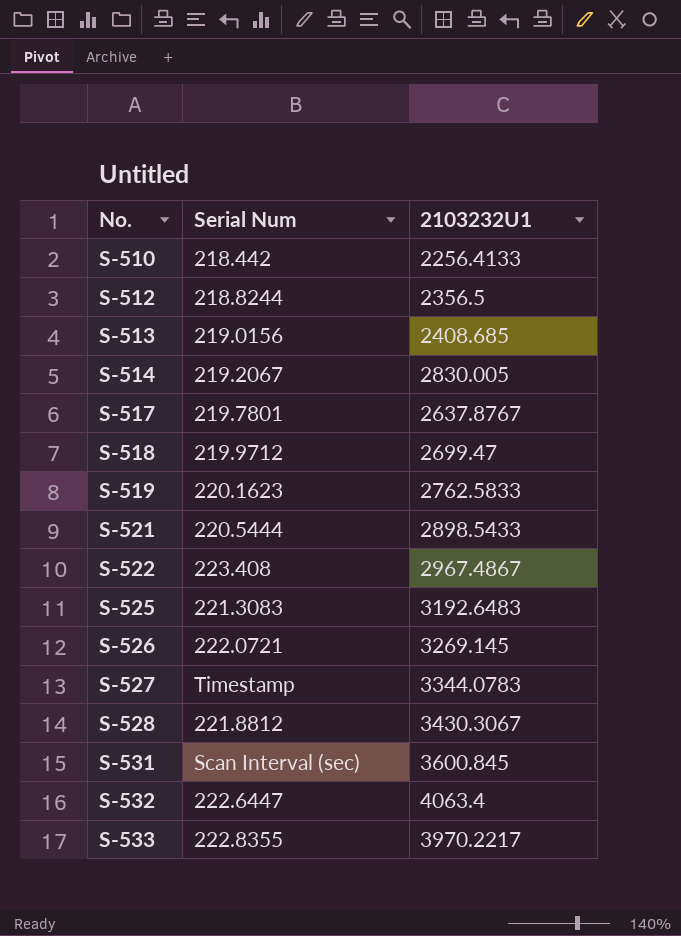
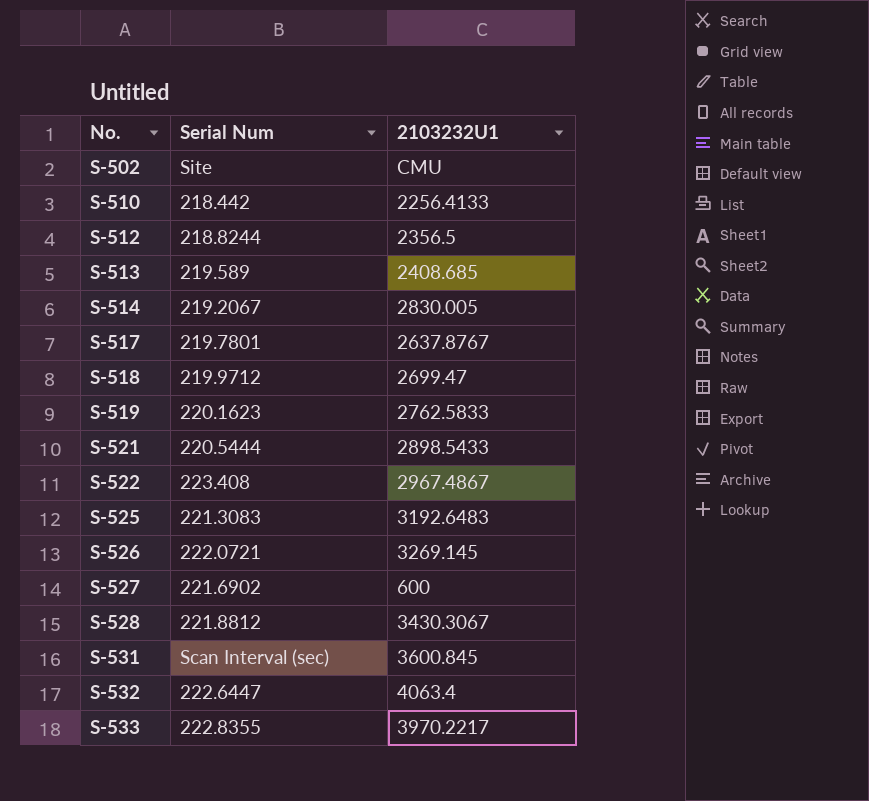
row S-502: none -> Site | CMU
S-513 | Serial Num: 219.0156 -> 219.589
S-527 | Serial Num: Timestamp -> 221.6902
S-527 | 2103232U1: 3344.0783 -> 600

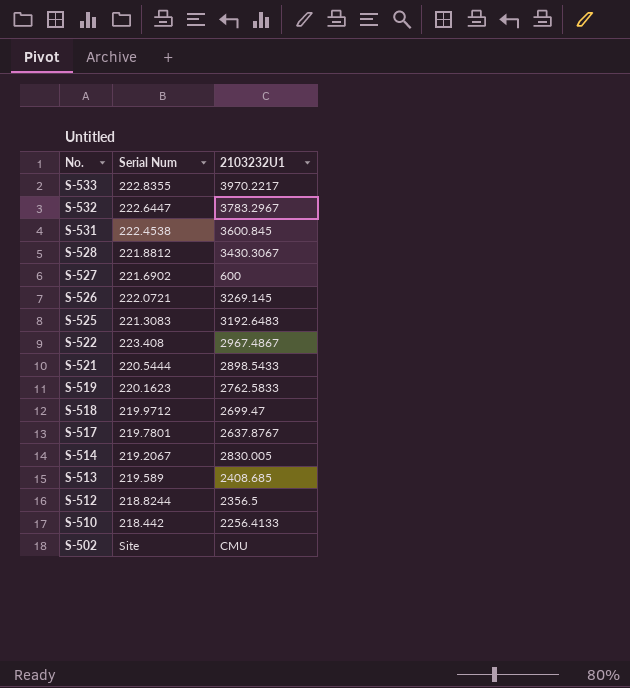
row order: No. ascending -> No. descending
S-532 | 2103232U1: 4063.4 -> 3783.2967
S-531 | Serial Num: Scan Interval (sec) -> 222.4538

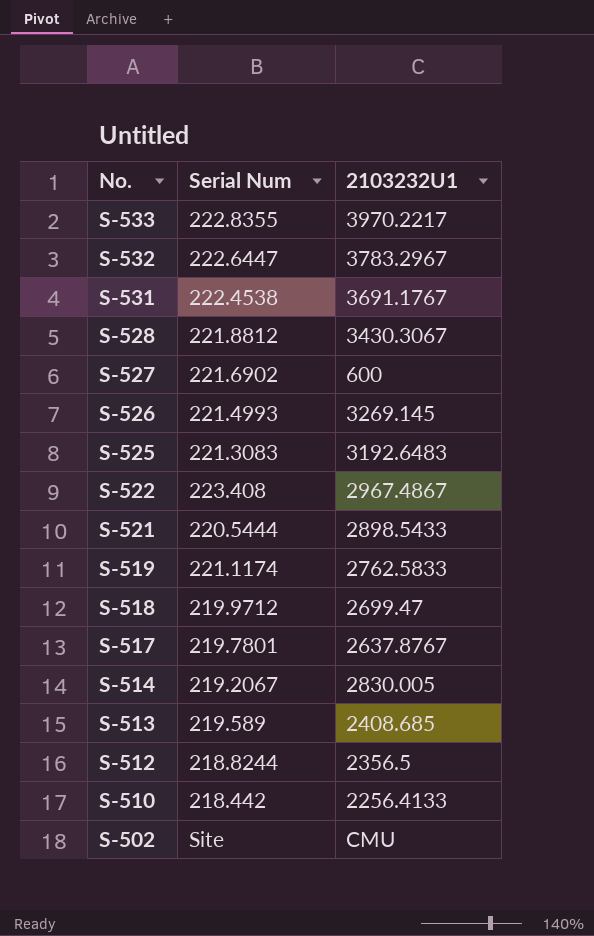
S-531 | 2103232U1: 3600.845 -> 3691.1767
S-526 | Serial Num: 222.0721 -> 221.4993
S-519 | Serial Num: 220.1623 -> 221.1174

